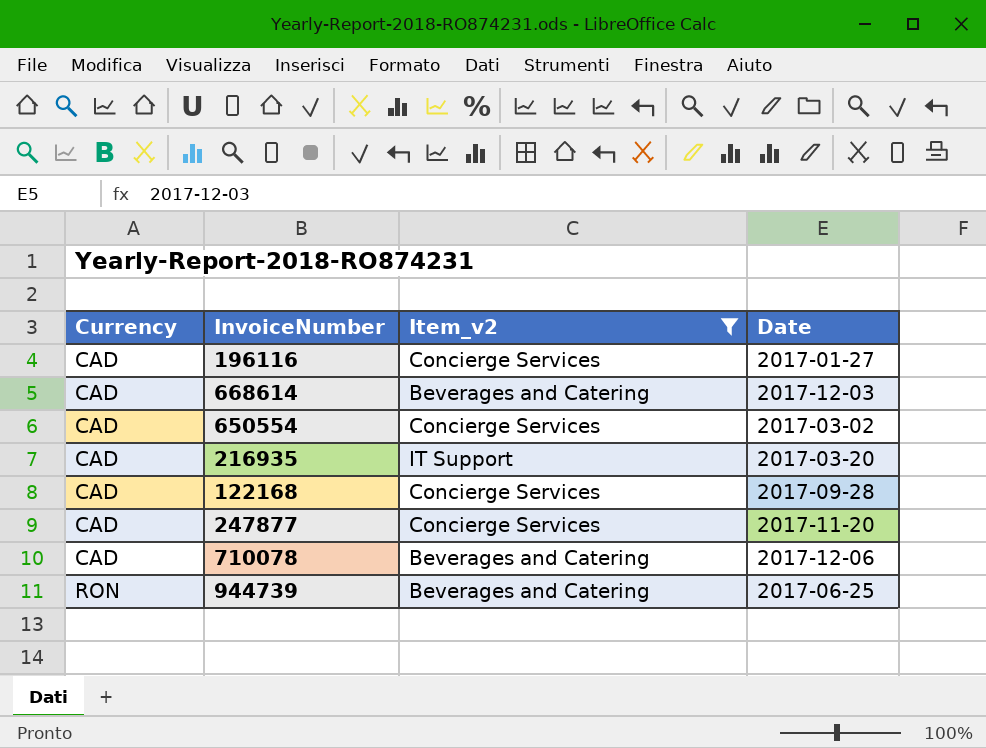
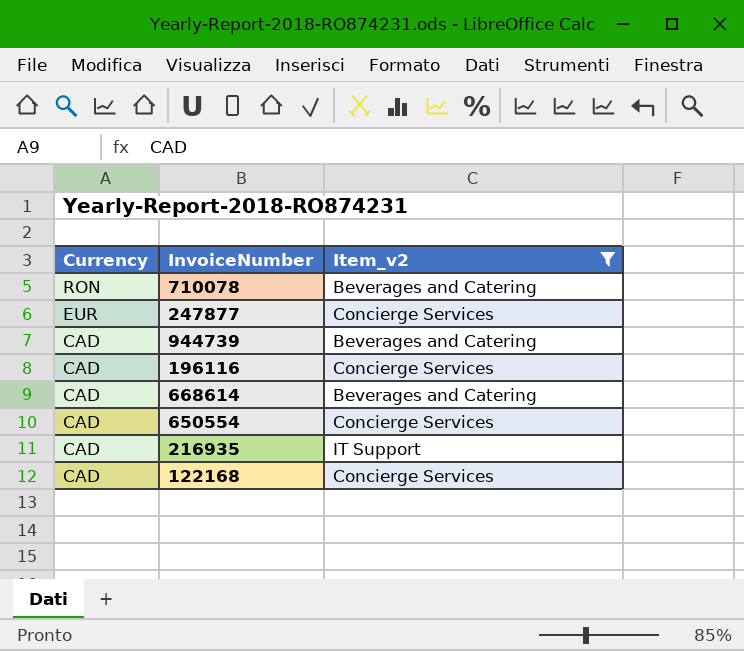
row order: Currency ascending -> Currency descending
column Date | position: 4 -> none
710078 | Currency: CAD -> RON
247877 | Currency: CAD -> EUR
944739 | Currency: RON -> CAD

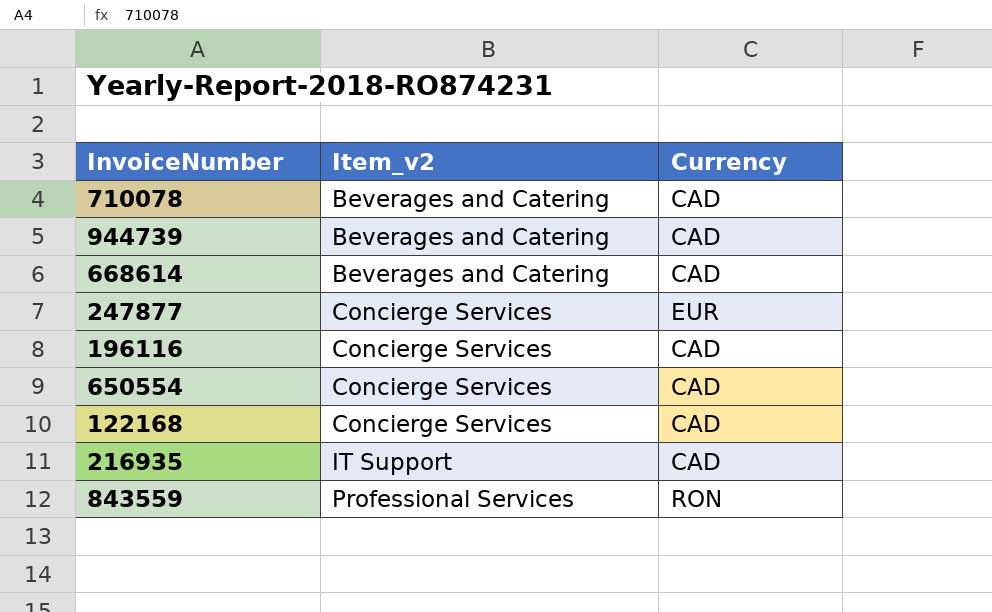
filter: Item_v2 != Professional Services -> none
row order: Currency descending -> Item_v2 ascending
column Currency | position: 1 -> 3
710078 | Currency: RON -> CAD

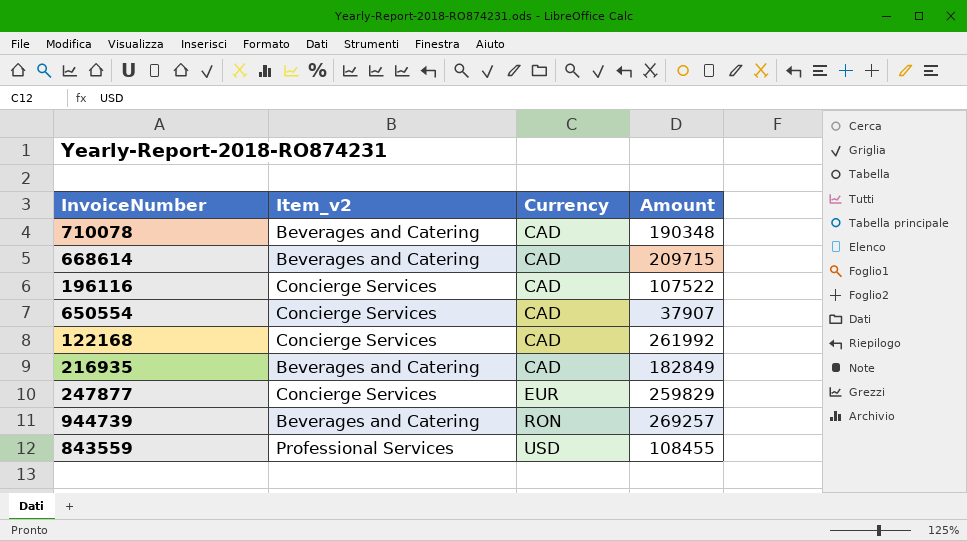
row order: Item_v2 ascending -> Currency ascending
column Amount | position: none -> 4
216935 | Item_v2: IT Support -> Beverages and Catering
944739 | Currency: CAD -> RON
843559 | Currency: RON -> USD

